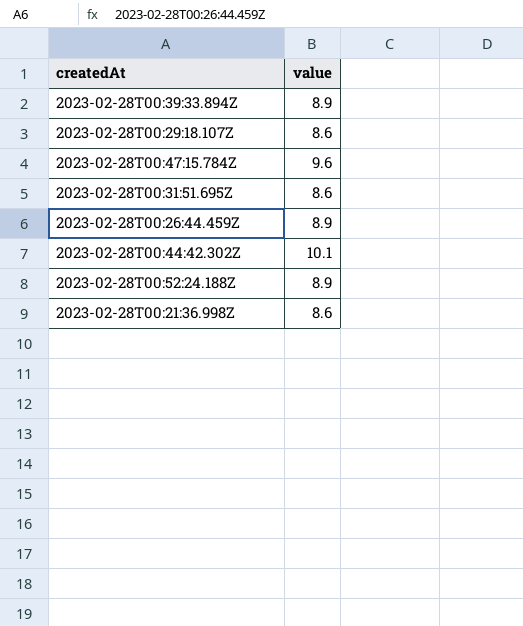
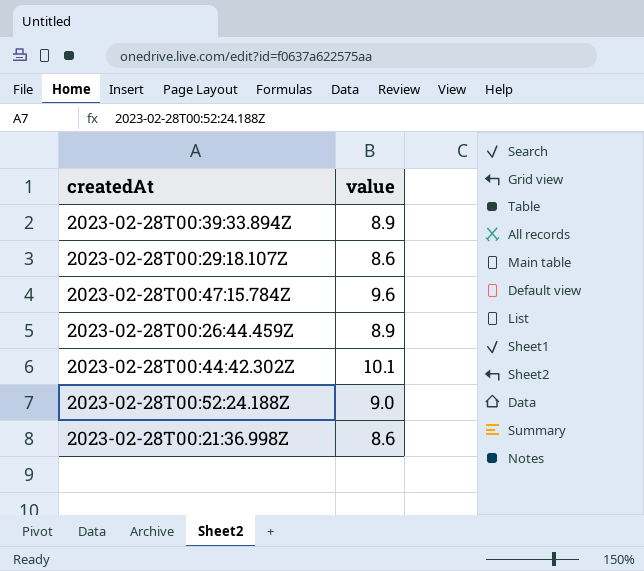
row 2023-02-28T00:31:51.695Z: 8.6 -> none
2023-02-28T00:52:24.188Z | value: 8.9 -> 9.0

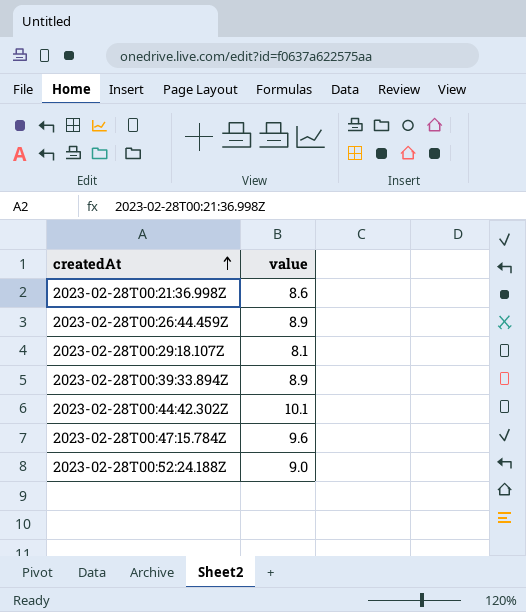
row order: none -> createdAt ascending
2023-02-28T00:29:18.107Z | value: 8.6 -> 8.1

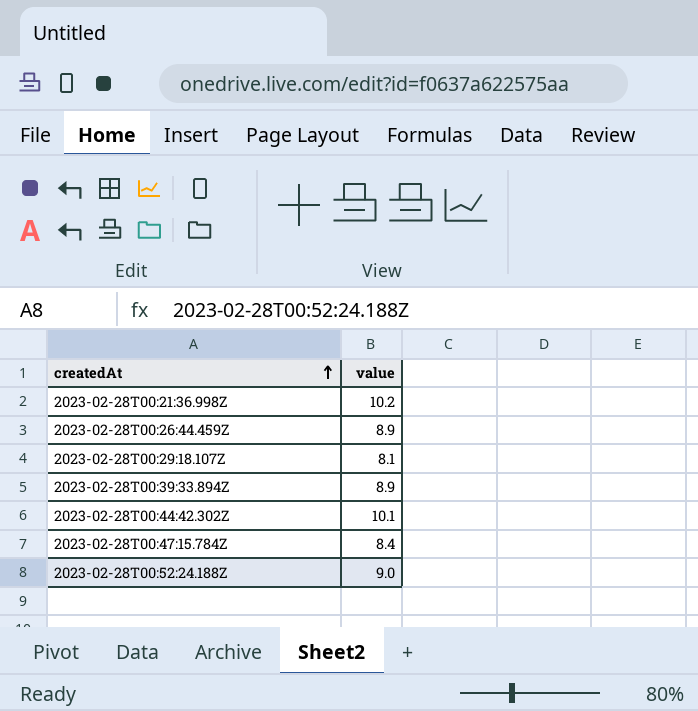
2023-02-28T00:21:36.998Z | value: 8.6 -> 10.2
2023-02-28T00:47:15.784Z | value: 9.6 -> 8.4

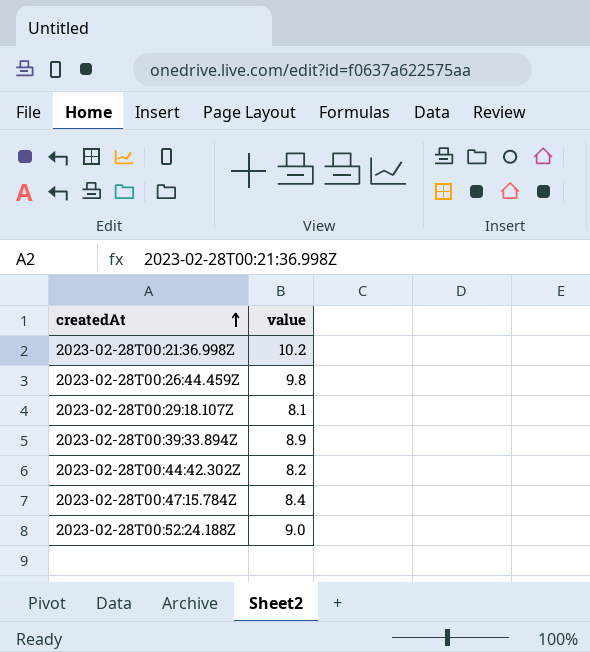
2023-02-28T00:26:44.459Z | value: 8.9 -> 9.8
2023-02-28T00:44:42.302Z | value: 10.1 -> 8.2

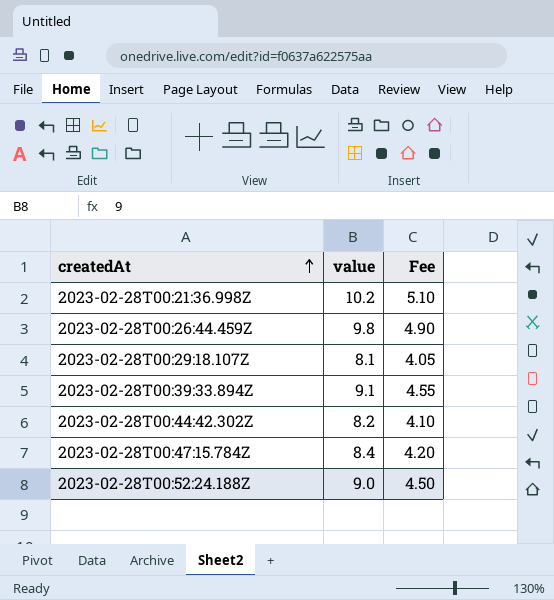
column Fee | formula: none -> [value] * 0.5
2023-02-28T00:39:33.894Z | value: 8.9 -> 9.1

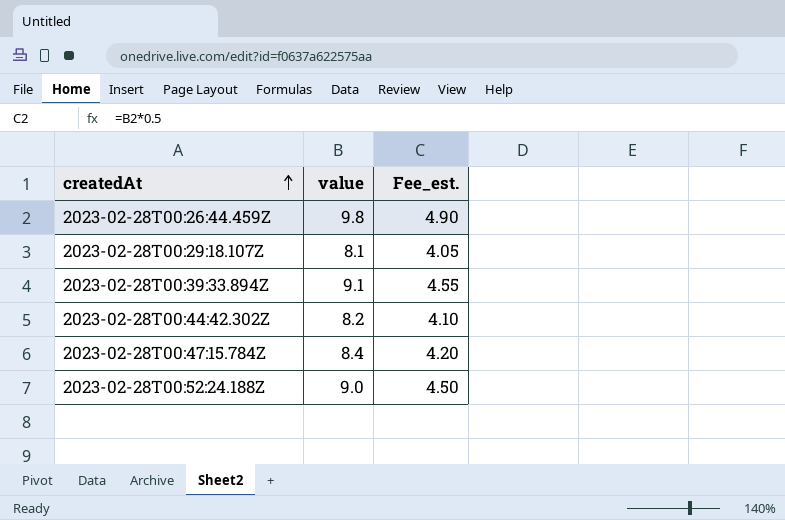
column name: Fee -> Fee_est.
row 2023-02-28T00:21:36.998Z: 10.2 | 5.10 -> none

